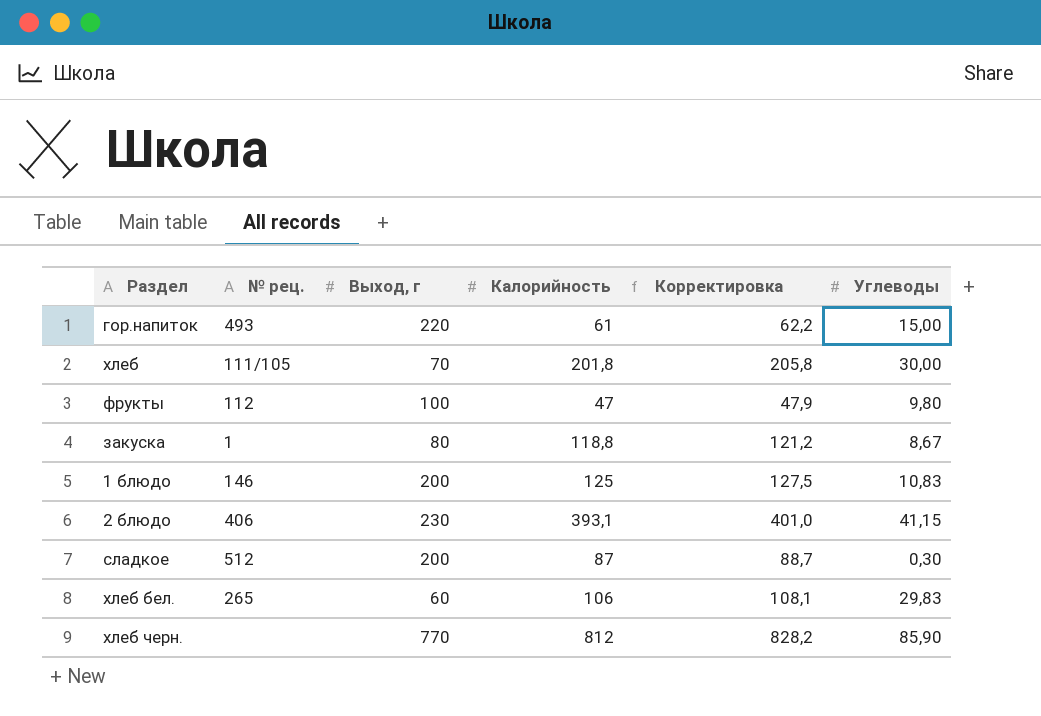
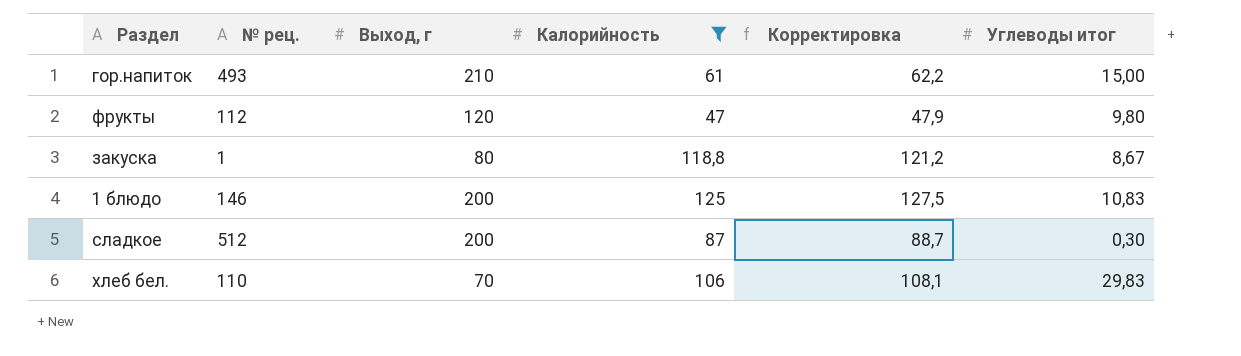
filter: none -> Калорийность <= 125
column name: Углеводы -> Углеводы итог
гор.напиток | Выход, г: 220 -> 210
фрукты | Выход, г: 100 -> 120
хлеб бел. | № рец.: 265 -> 110
хлеб бел. | Выход, г: 60 -> 70

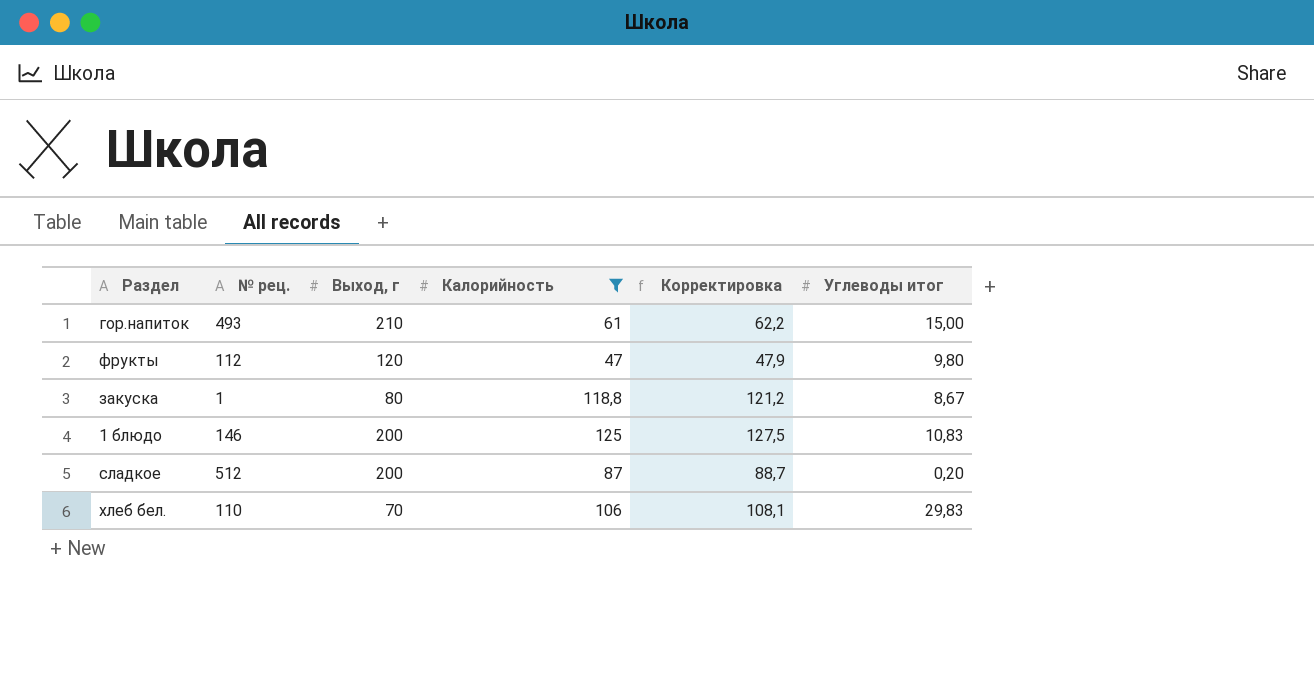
сладкое | Углеводы итог: 0,30 -> 0,20

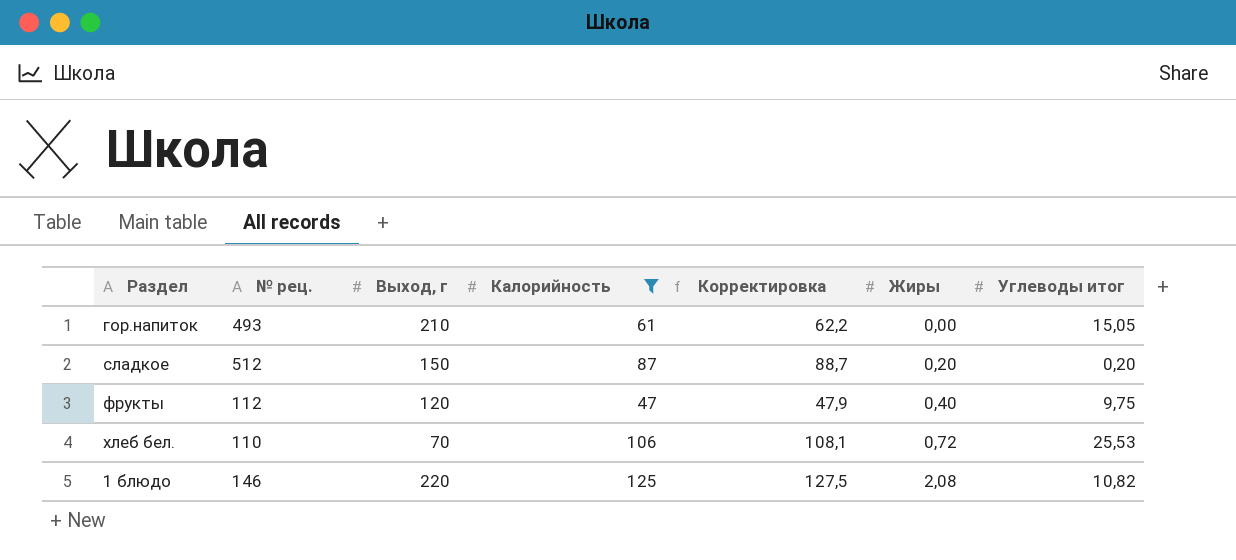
row order: none -> Жиры ascending
column Жиры | position: none -> 6
row закуска: 1 | 80 | 118,8 | 121,2 | 8,67 -> none
гор.напиток | Углеводы итог: 15,00 -> 15,05
сладкое | Выход, г: 200 -> 150
фрукты | Углеводы итог: 9,80 -> 9,75
хлеб бел. | Углеводы итог: 29,83 -> 25,53
1 блюдо | Выход, г: 200 -> 220
1 блюдо | Углеводы итог: 10,83 -> 10,82

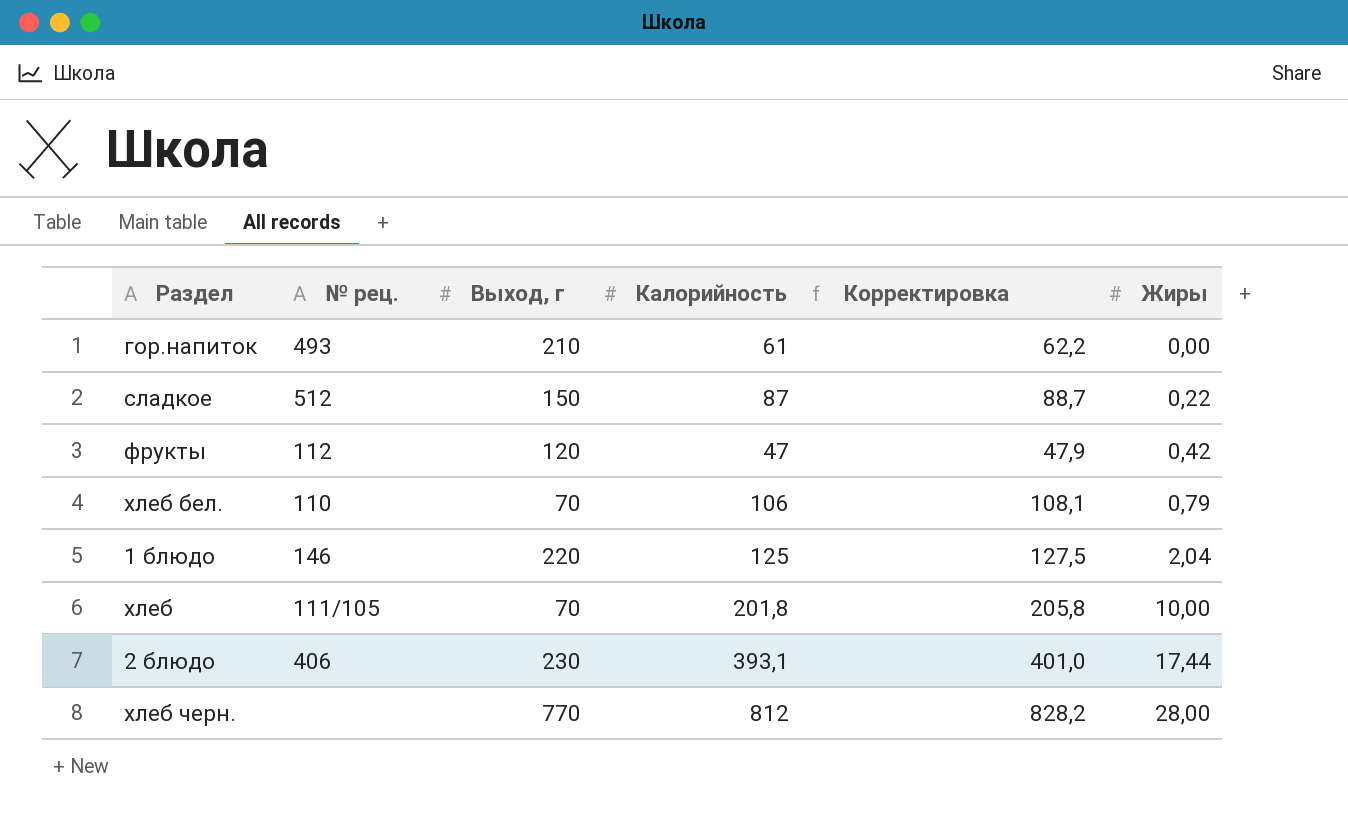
filter: Калорийность <= 125 -> none
column Углеводы итог | position: 7 -> none
сладкое | Жиры: 0,20 -> 0,22
фрукты | Жиры: 0,40 -> 0,42
хлеб бел. | Жиры: 0,72 -> 0,79
1 блюдо | Жиры: 2,08 -> 2,04

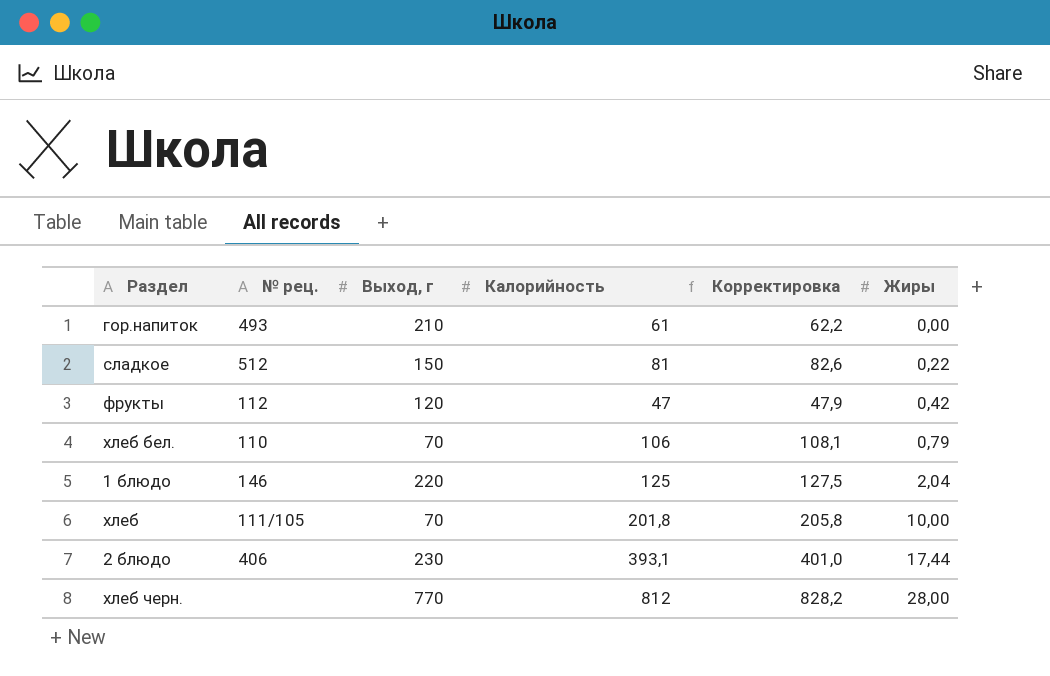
сладкое | Калорийность: 87 -> 81
сладкое | Корректировка: 88,7 -> 82,6

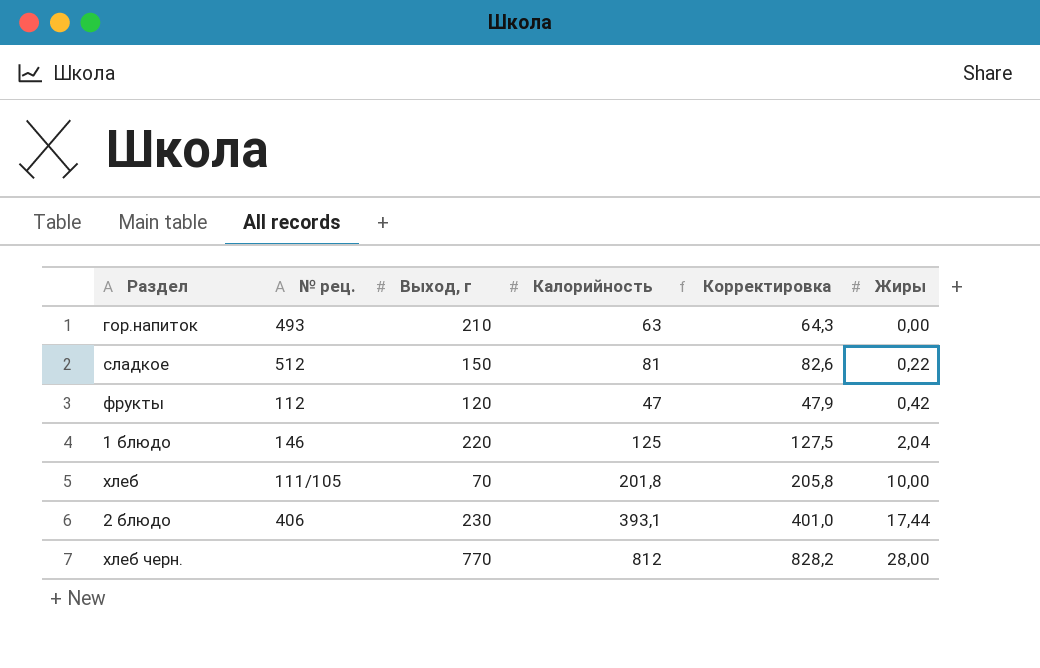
row хлеб бел.: 110 | 70 | 106 | 108,1 | 0,79 -> none
гор.напиток | Калорийность: 61 -> 63
гор.напиток | Корректировка: 62,2 -> 64,3

